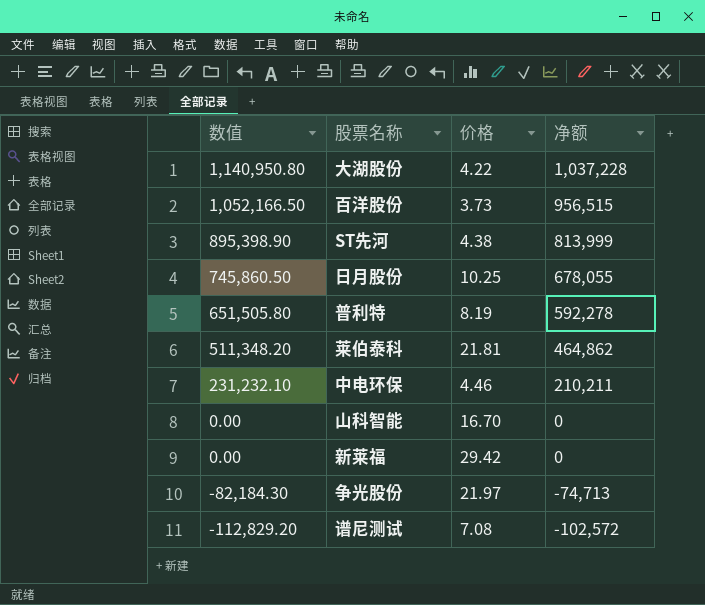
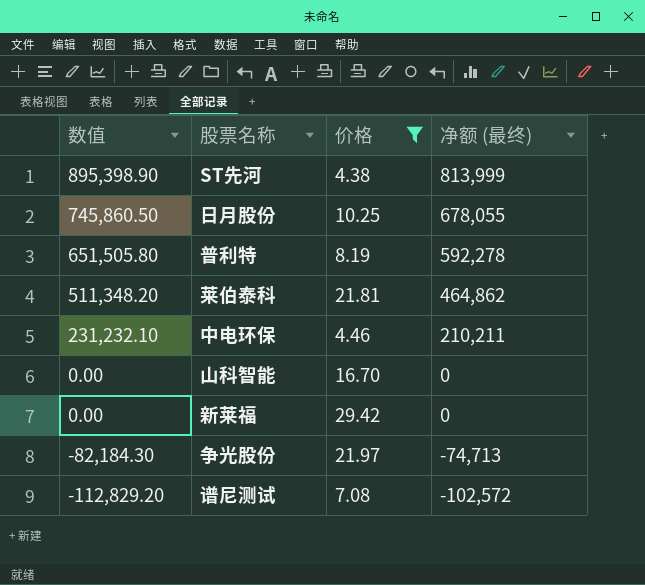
filter: none -> 价格 >= 4.38
column name: 净额 -> 净额 (最终)

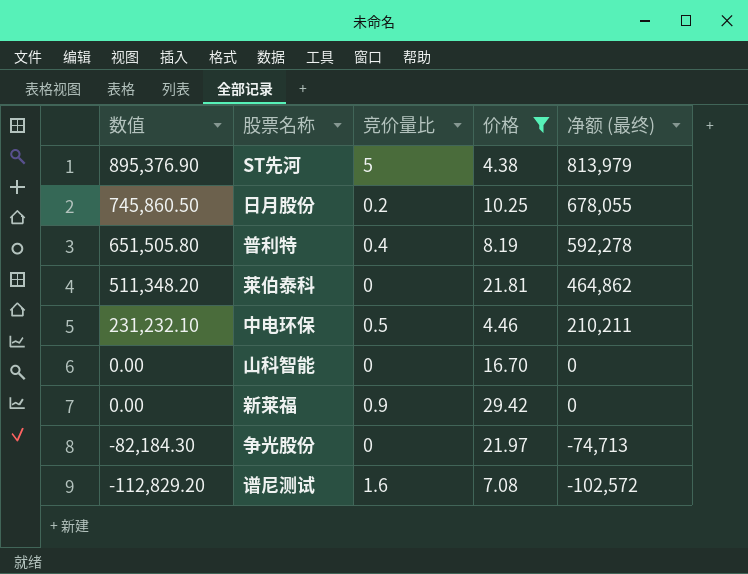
column 竞价量比 | position: none -> 3
ST先河 | 数值: 895,398.90 -> 895,376.90
ST先河 | 净额 (最终): 813,999 -> 813,979

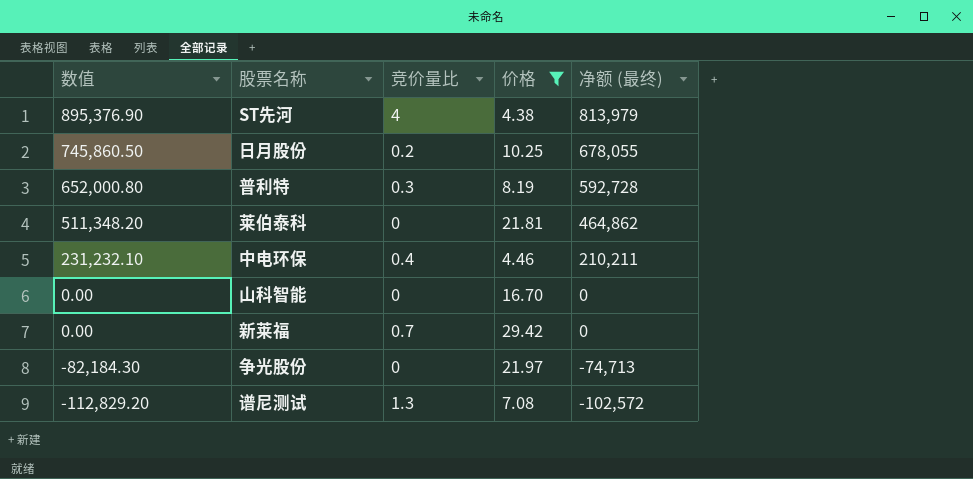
ST先河 | 竞价量比: 5 -> 4
普利特 | 数值: 651,505.80 -> 652,000.80
普利特 | 竞价量比: 0.4 -> 0.3
普利特 | 净额 (最终): 592,278 -> 592,728
中电环保 | 竞价量比: 0.5 -> 0.4
新莱福 | 竞价量比: 0.9 -> 0.7
谱尼测试 | 竞价量比: 1.6 -> 1.3

